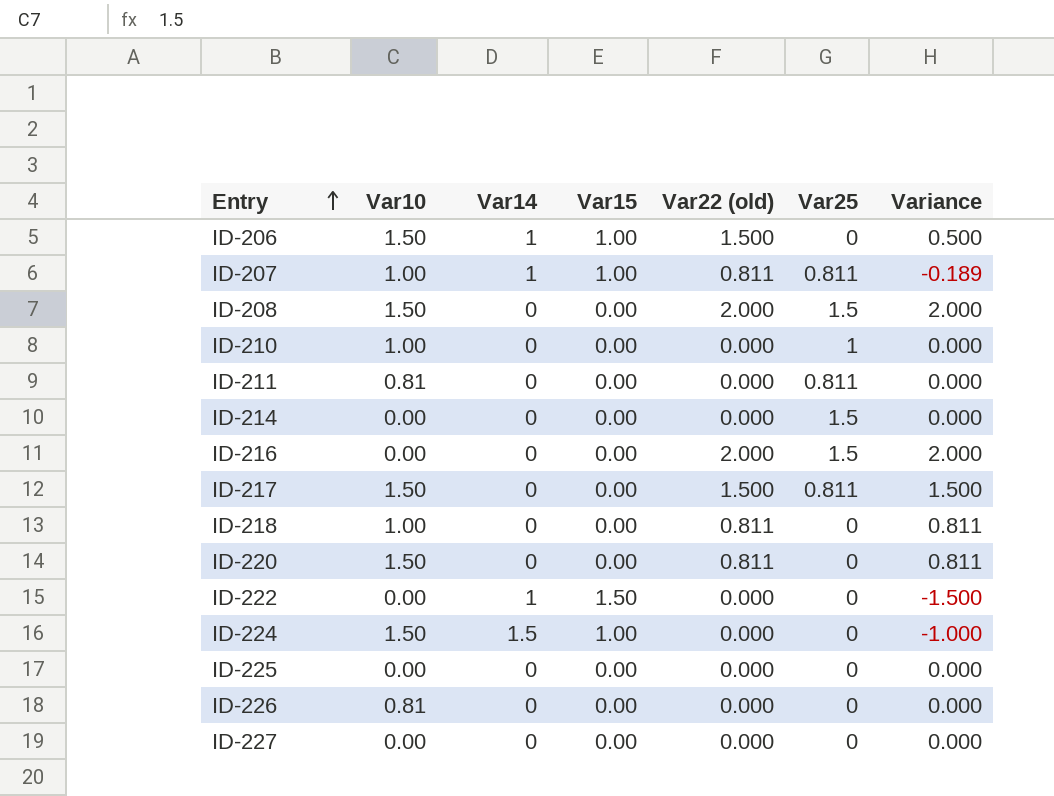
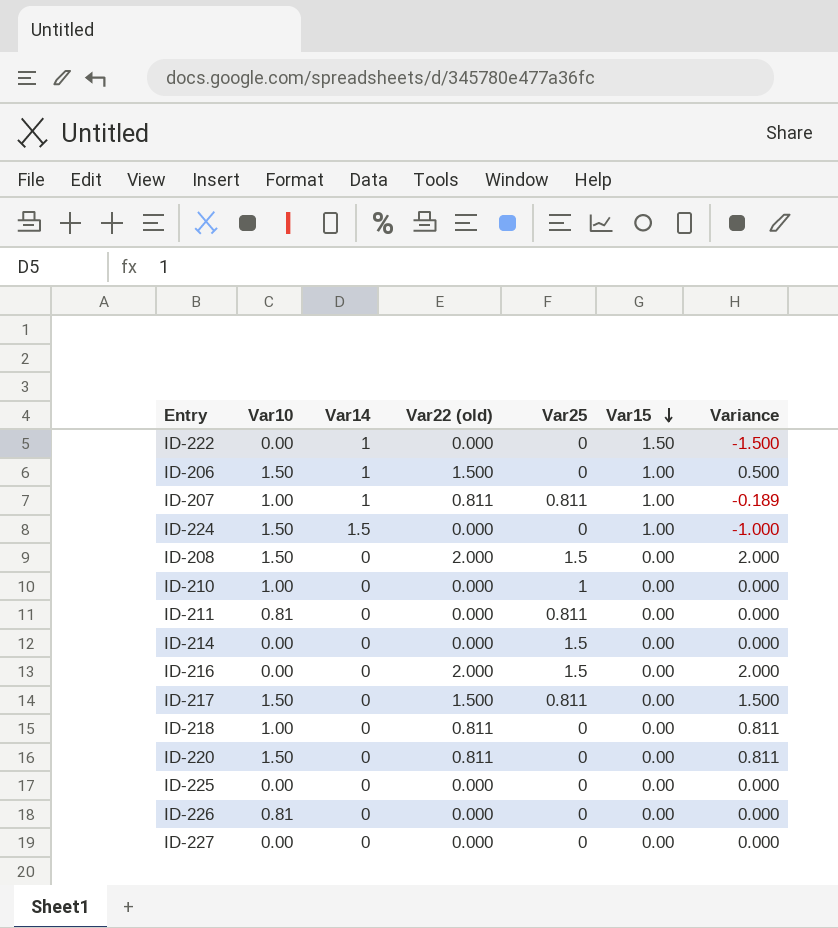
row order: Entry ascending -> Var15 descending
column Var15 | position: 4 -> 6

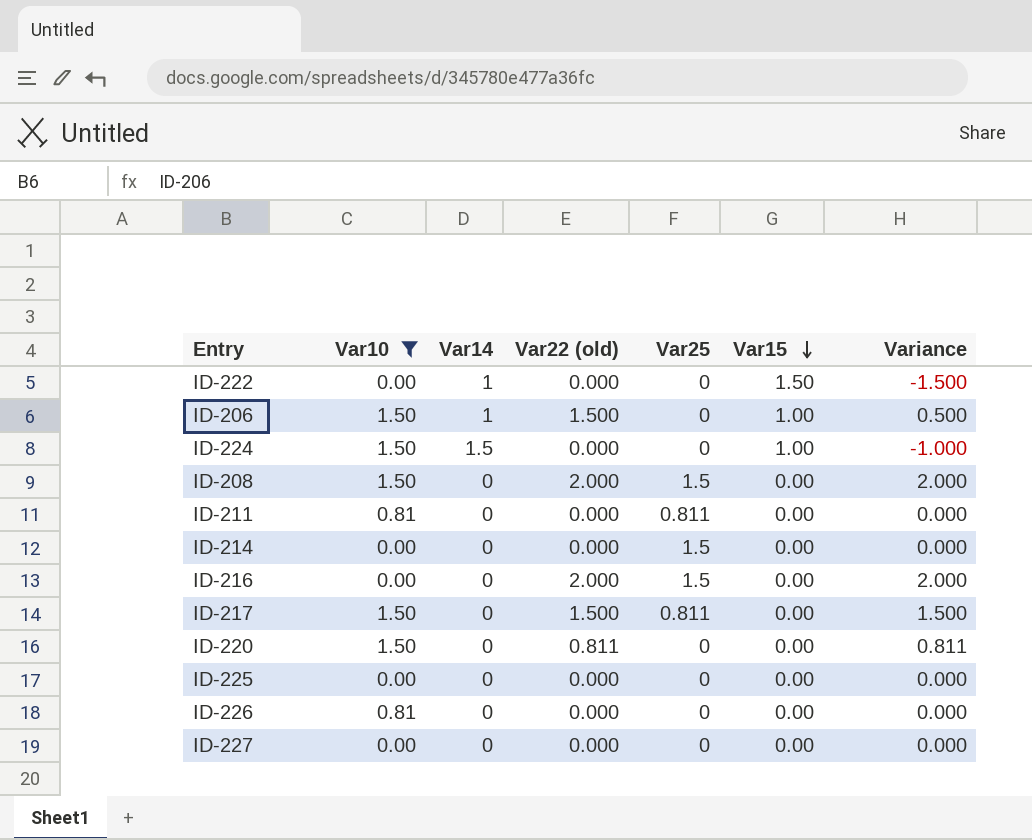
filter: none -> Var10 != 1.00

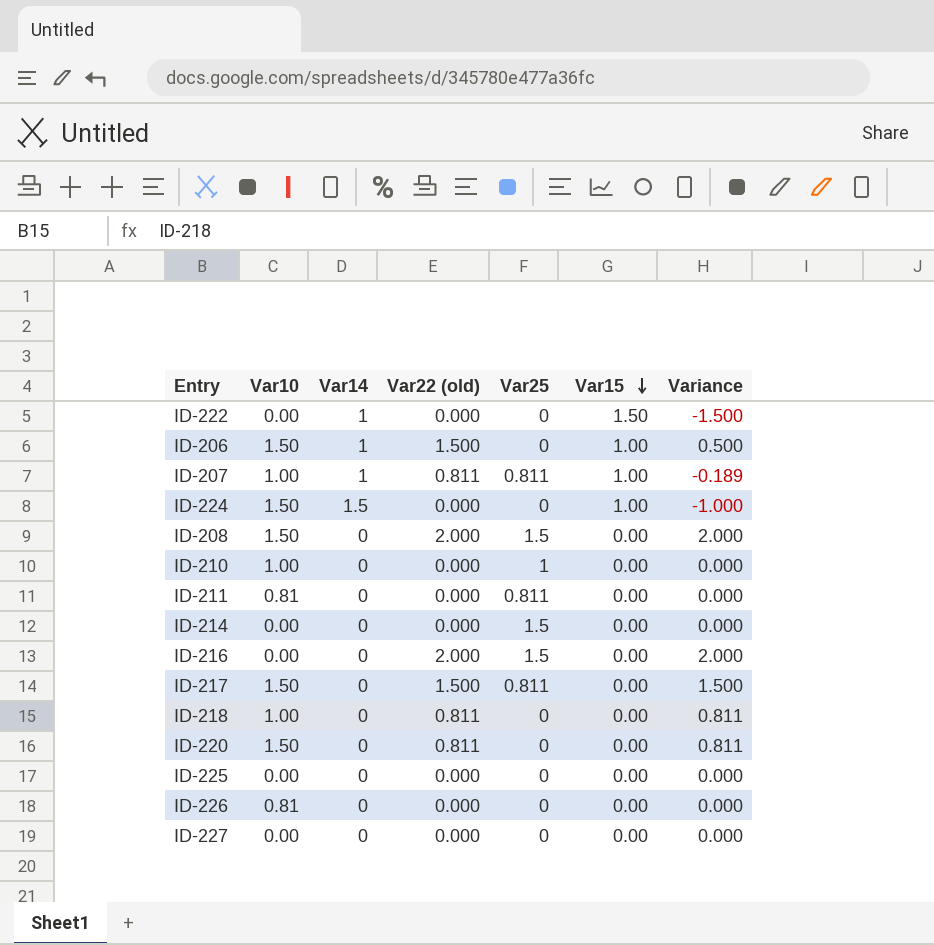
filter: Var10 != 1.00 -> none

